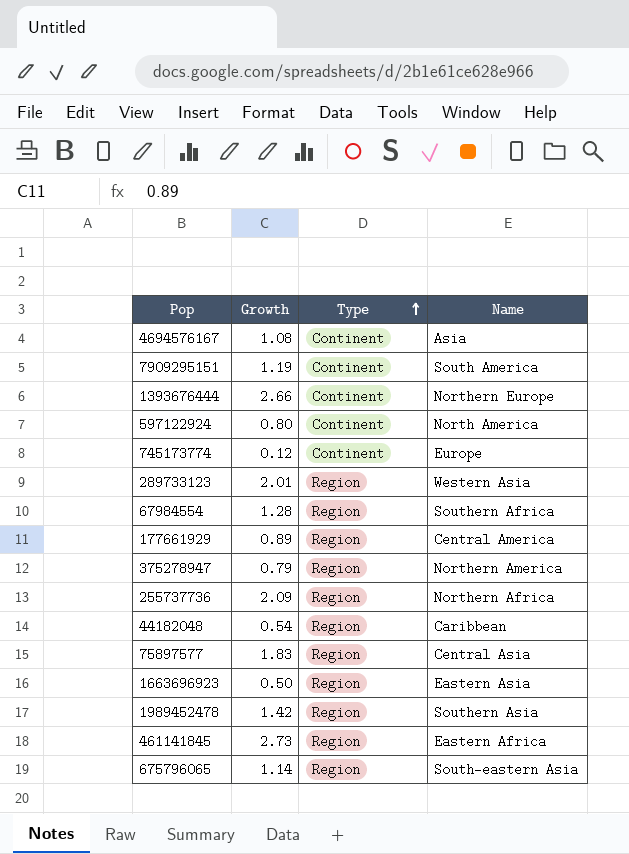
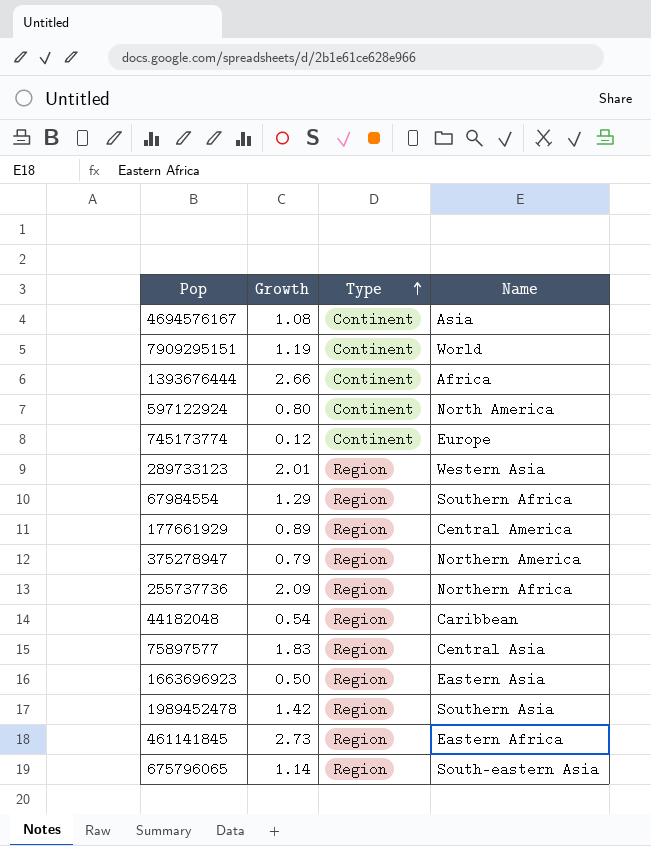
7909295151 | Name: South America -> World
1393676444 | Name: Northern Europe -> Africa
67984554 | Growth: 1.28 -> 1.29

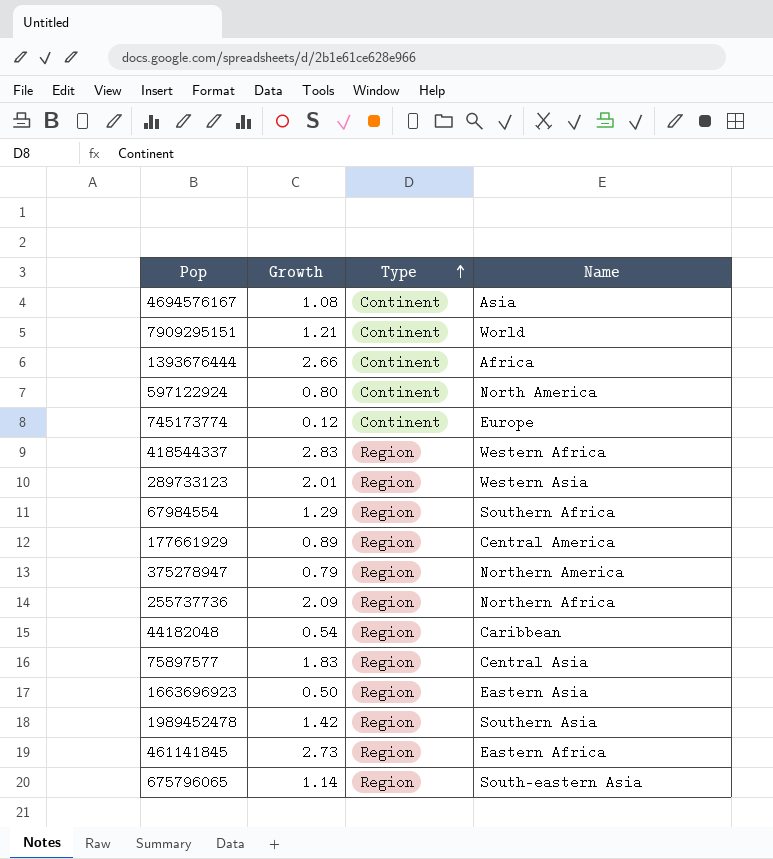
7909295151 | Growth: 1.19 -> 1.21
row 418544337: none -> 2.83 | Region | Western Africa

